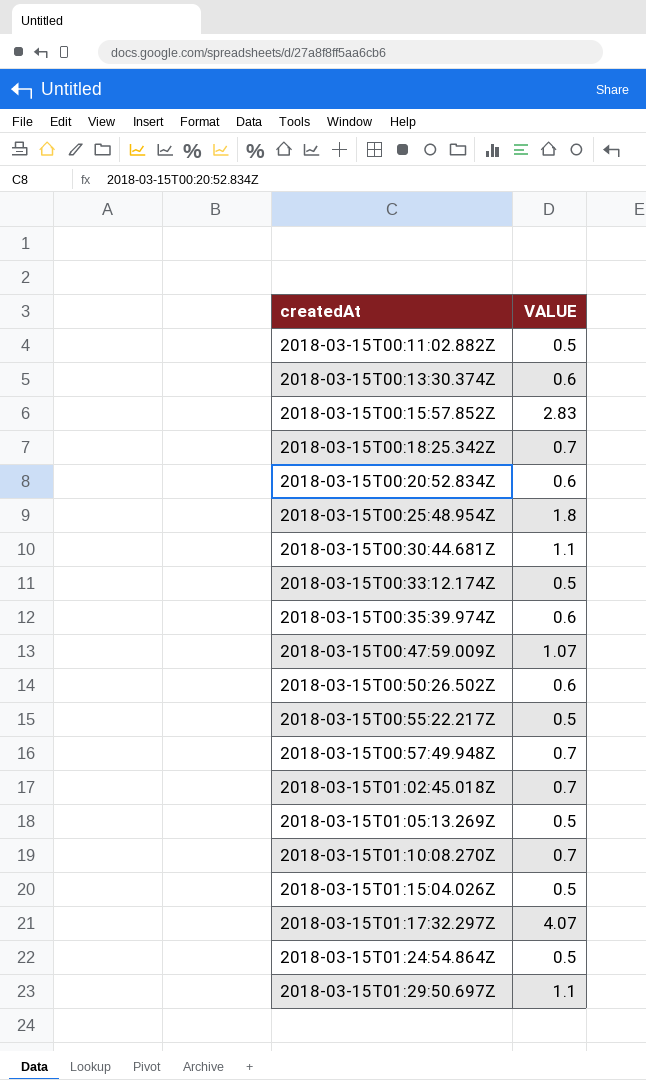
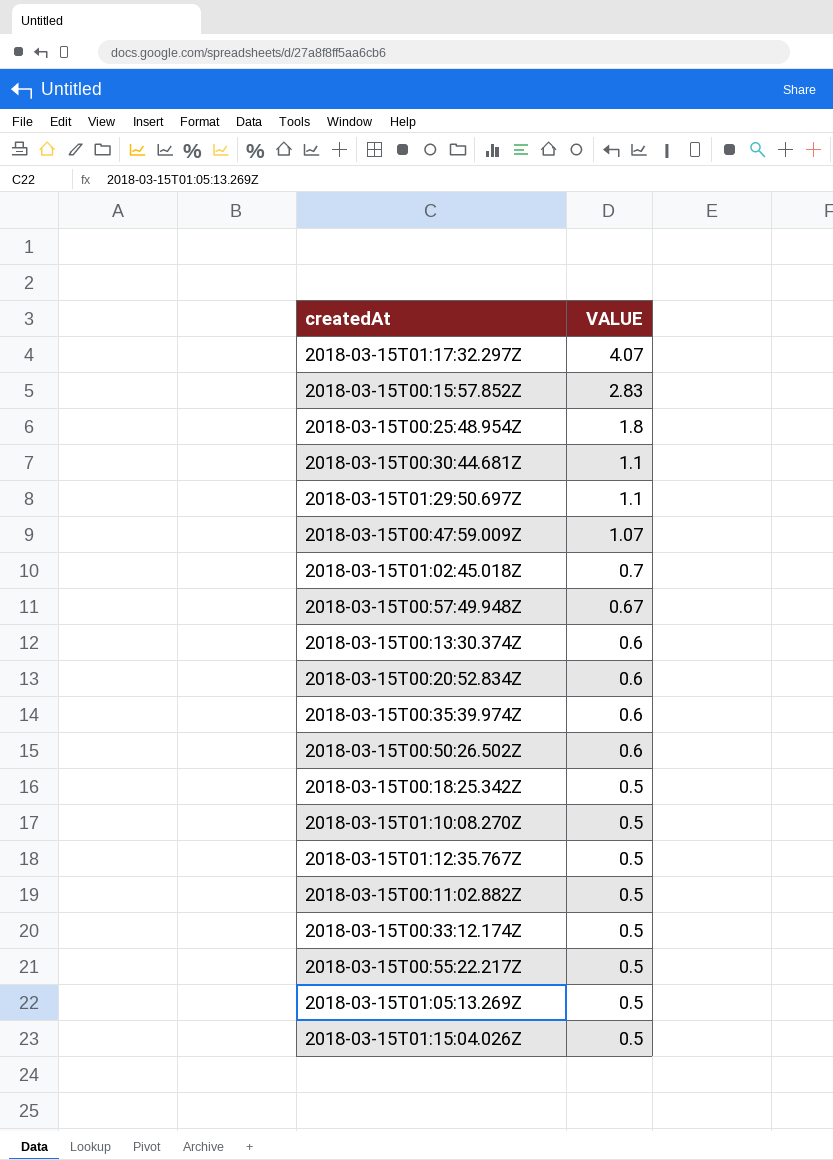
row order: createdAt ascending -> VALUE descending
row 2018-03-15T01:24:54.864Z: 0.5 -> none
2018-03-15T00:57:49.948Z | VALUE: 0.7 -> 0.67
2018-03-15T00:18:25.342Z | VALUE: 0.7 -> 0.5
2018-03-15T01:10:08.270Z | VALUE: 0.7 -> 0.5
row 2018-03-15T01:12:35.767Z: none -> 0.5

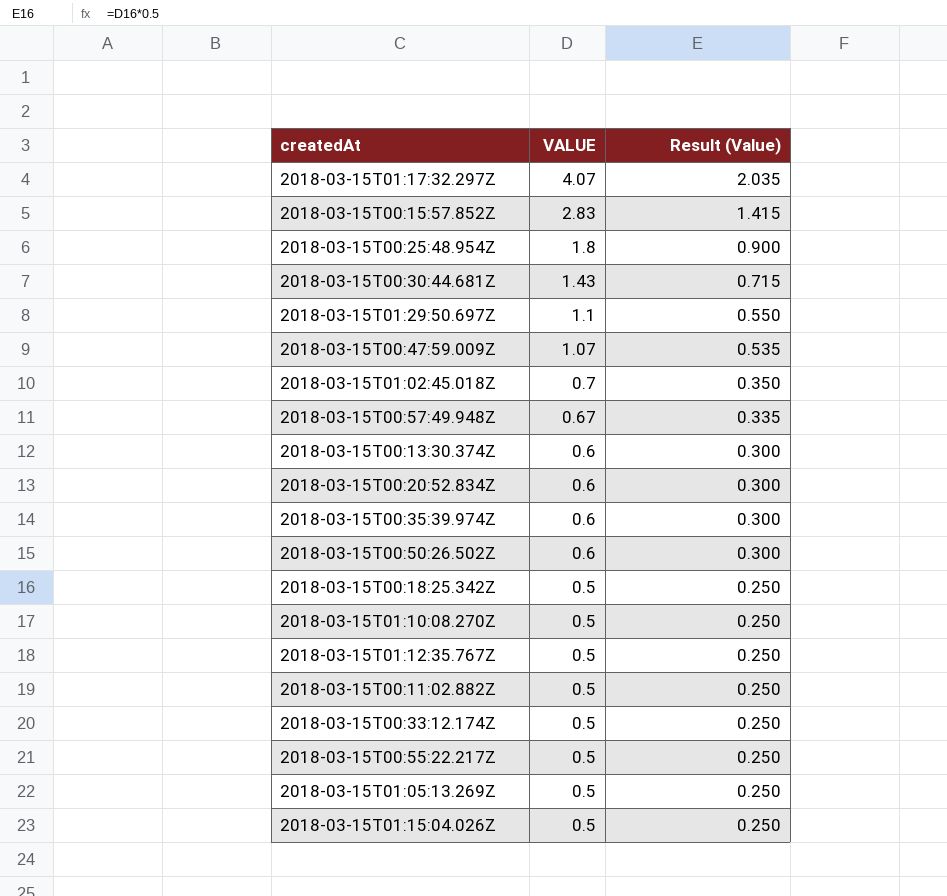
column Result (Value) | formula: none -> [VALUE] * 0.5
2018-03-15T00:30:44.681Z | VALUE: 1.1 -> 1.43

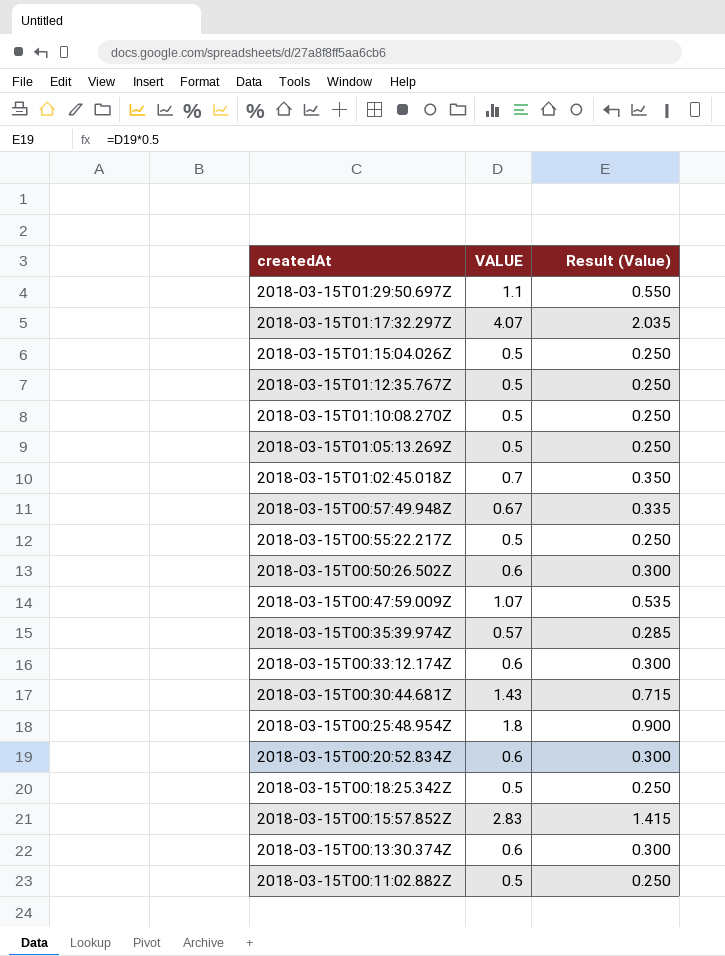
row order: VALUE descending -> createdAt descending
2018-03-15T00:35:39.974Z | VALUE: 0.6 -> 0.57
2018-03-15T00:35:39.974Z | Result (Value): 0.300 -> 0.285
2018-03-15T00:33:12.174Z | VALUE: 0.5 -> 0.6
2018-03-15T00:33:12.174Z | Result (Value): 0.250 -> 0.300

